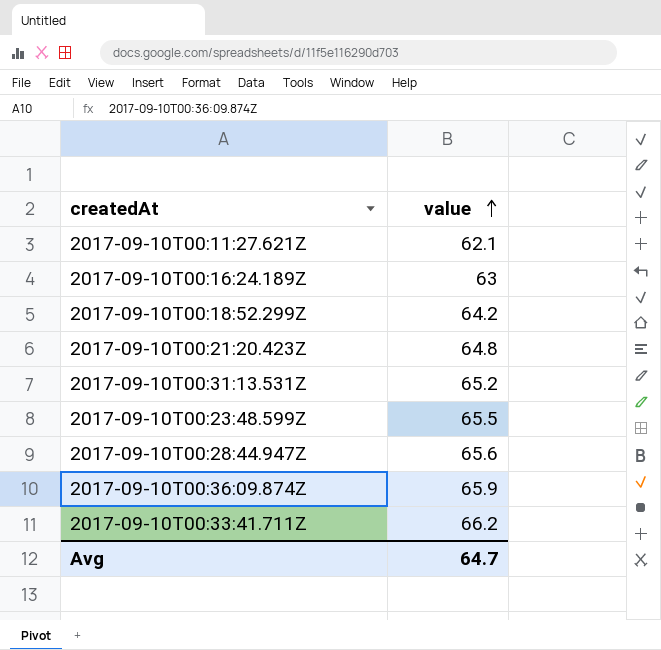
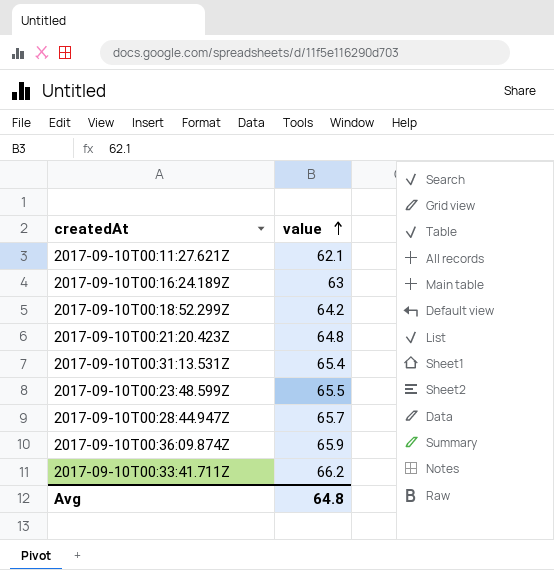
2017-09-10T00:31:13.531Z | value: 65.2 -> 65.4
2017-09-10T00:28:44.947Z | value: 65.6 -> 65.7
Avg | value: 64.7 -> 64.8

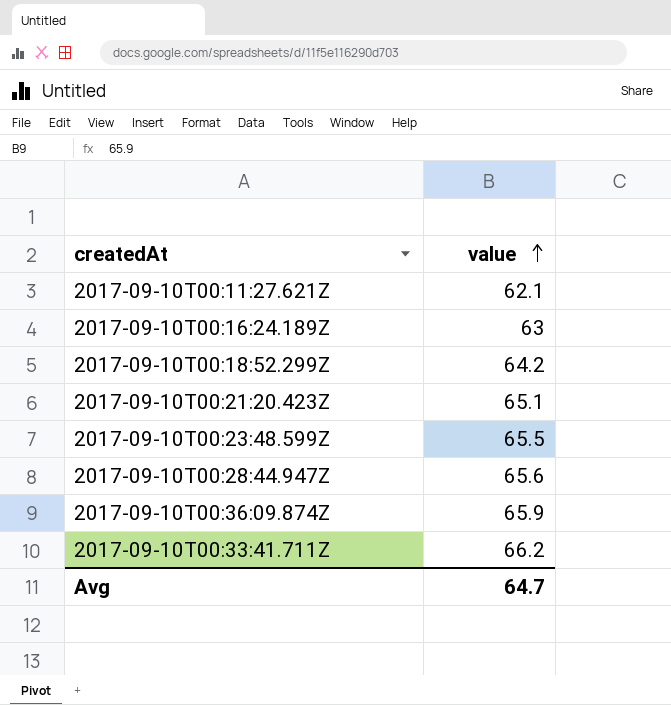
row 2017-09-10T00:31:13.531Z: 65.4 -> none
2017-09-10T00:21:20.423Z | value: 64.8 -> 65.1
2017-09-10T00:28:44.947Z | value: 65.7 -> 65.6
Avg | value: 64.8 -> 64.7

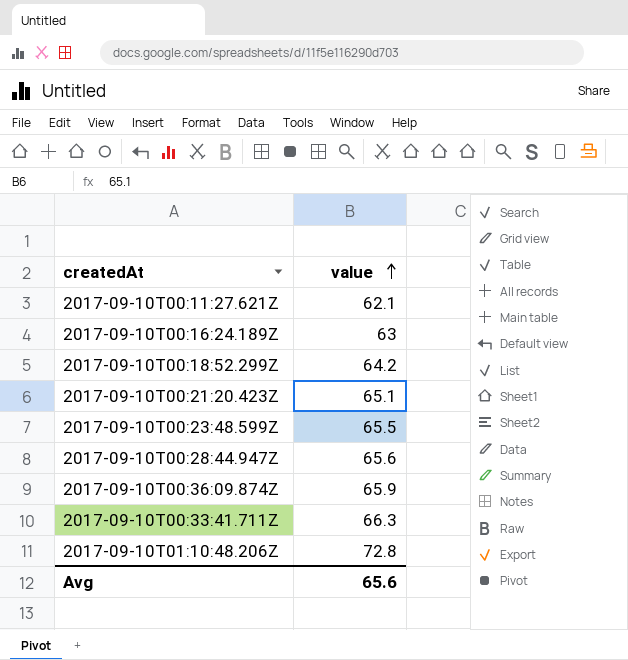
2017-09-10T00:33:41.711Z | value: 66.2 -> 66.3
row 2017-09-10T01:10:48.206Z: none -> 72.8
Avg | value: 64.7 -> 65.6

